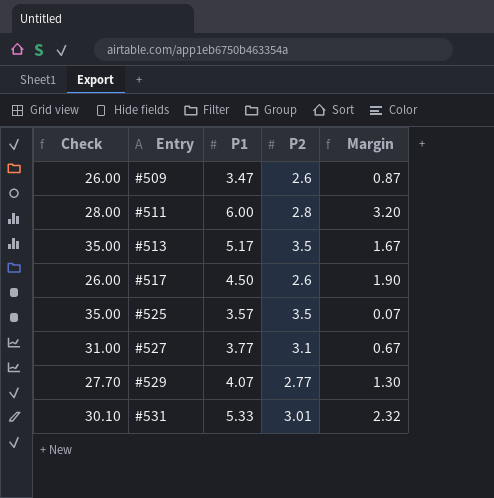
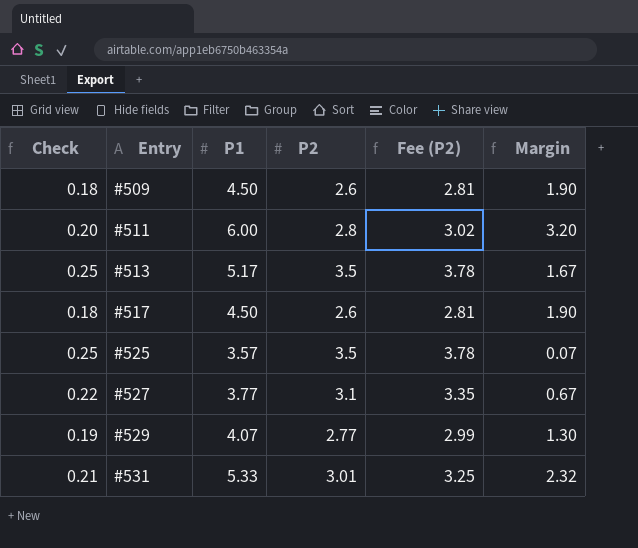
column Check | formula: [P2] * 10 -> [P2] * 0.07
column Fee (P2) | formula: none -> [P2] * 1.08
#509 | P1: 3.47 -> 4.50
#509 | Margin: 0.87 -> 1.90

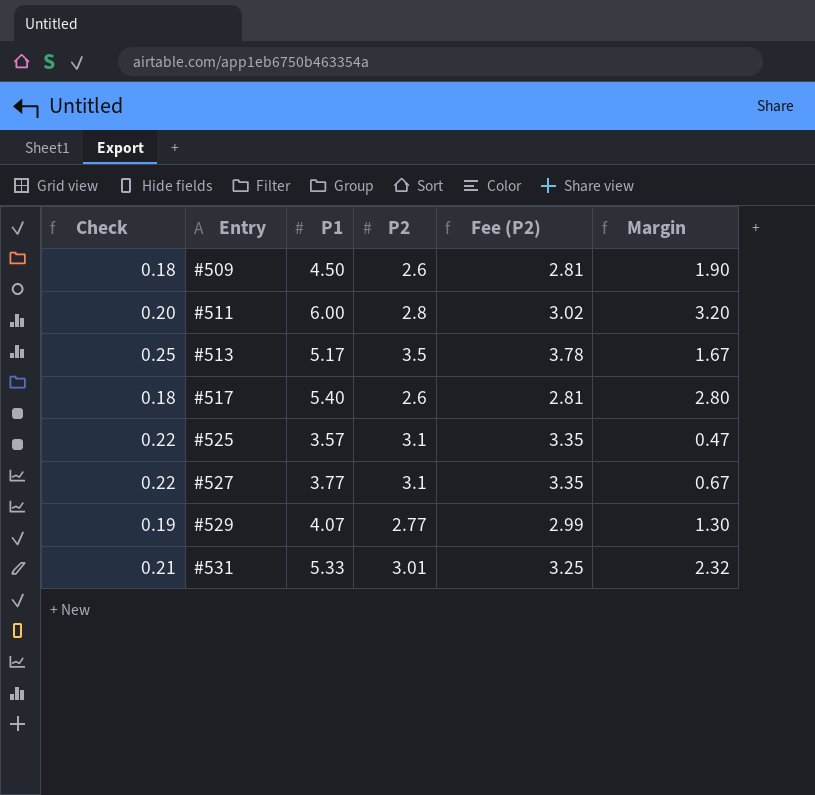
#517 | P1: 4.50 -> 5.40
#517 | Margin: 1.90 -> 2.80
#525 | Check: 0.25 -> 0.22
#525 | P2: 3.5 -> 3.1
#525 | Fee (P2): 3.78 -> 3.35
#525 | Margin: 0.07 -> 0.47

